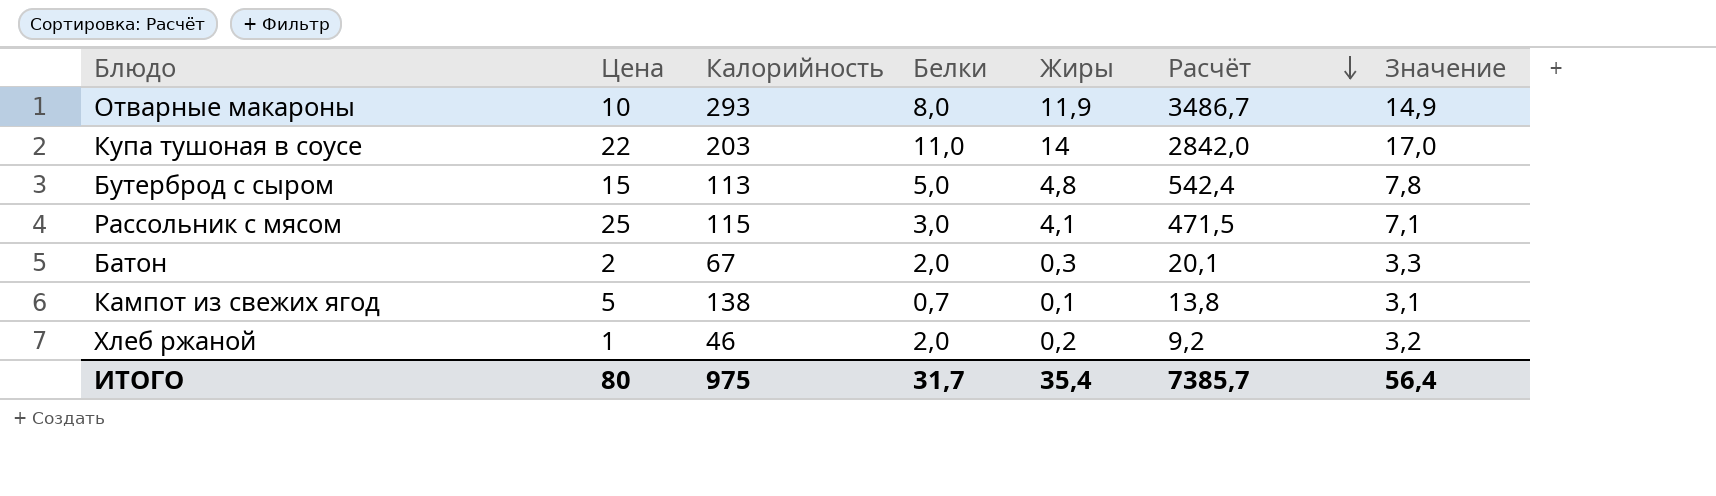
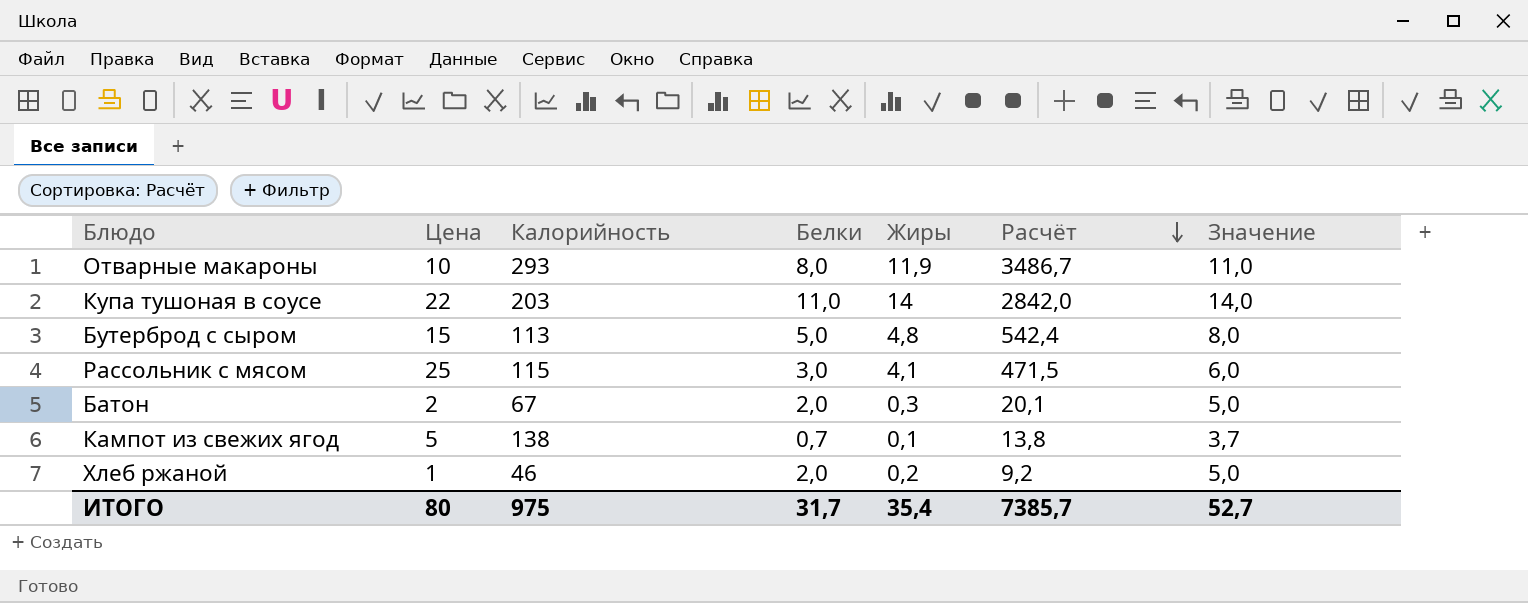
column Значение | formula: [Жиры] + 3 -> [Белки] + 3
ИТОГО | Значение: 56,4 -> 52,7

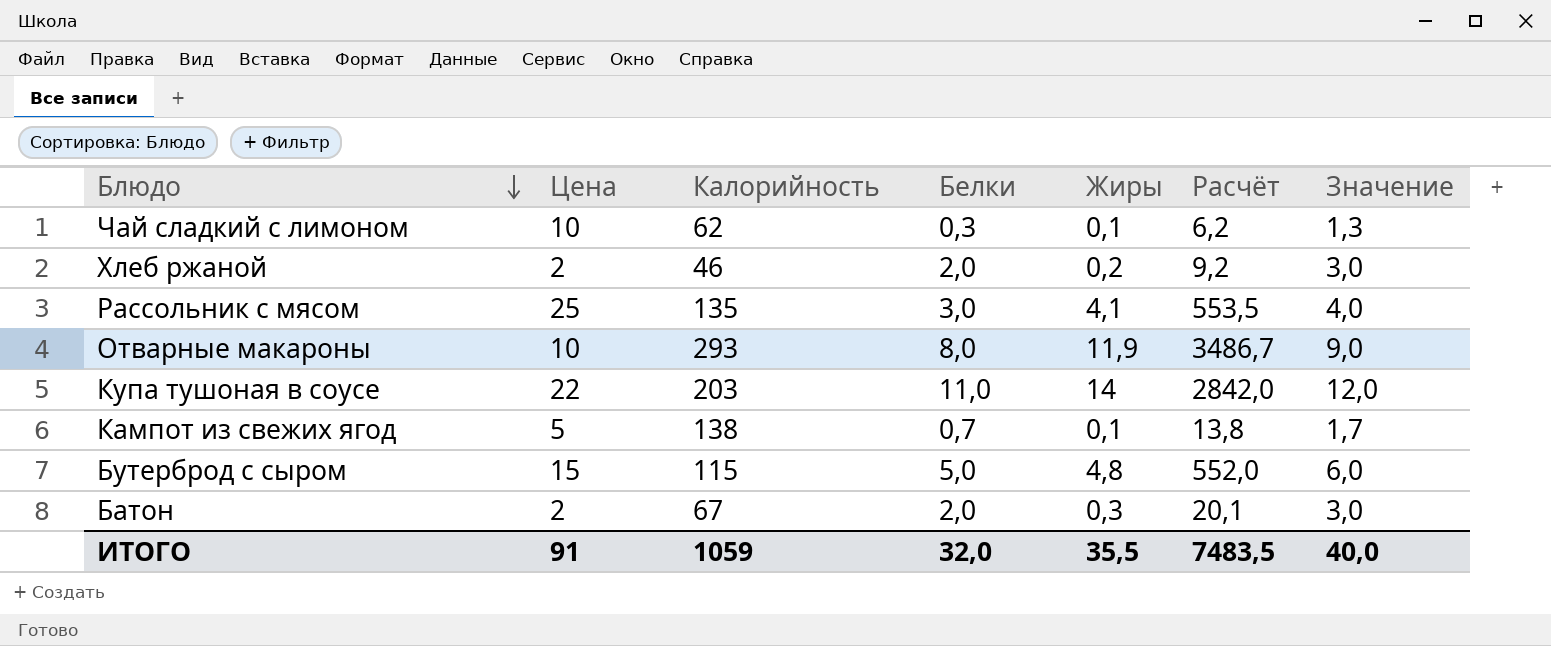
row order: Расчёт descending -> Блюдо descending
column Значение | formula: [Белки] + 3 -> [Белки] + 1
row Чай сладкий с лимоном: none -> 10 | 62 | 0,3 | 0,1 | 6,2 | 1,3
Хлеб ржаной | Цена: 1 -> 2
Рассольник с мясом | Калорийность: 115 -> 135
Рассольник с мясом | Расчёт: 471,5 -> 553,5
Бутерброд с сыром | Калорийность: 113 -> 115
Бутерброд с сыром | Расчёт: 542,4 -> 552,0
ИТОГО | Цена: 80 -> 91
ИТОГО | Калорийность: 975 -> 1059
ИТОГО | Белки: 31,7 -> 32,0
ИТОГО | Жиры: 35,4 -> 35,5
ИТОГО | Расчёт: 7385,7 -> 7483,5
ИТОГО | Значение: 52,7 -> 40,0

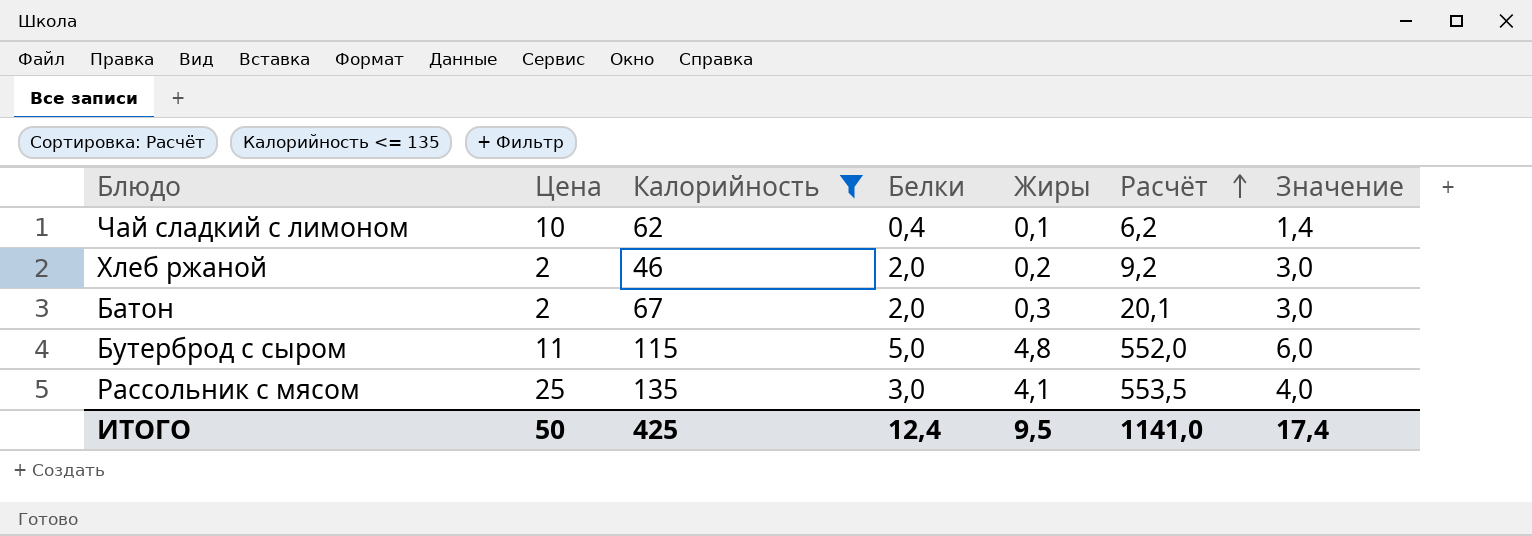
filter: none -> Калорийность <= 135
row order: Блюдо descending -> Расчёт ascending
Чай сладкий с лимоном | Белки: 0,3 -> 0,4
Чай сладкий с лимоном | Значение: 1,3 -> 1,4
Бутерброд с сыром | Цена: 15 -> 11
ИТОГО | Цена: 91 -> 50
ИТОГО | Калорийность: 1059 -> 425
ИТОГО | Белки: 32,0 -> 12,4
ИТОГО | Жиры: 35,5 -> 9,5
ИТОГО | Расчёт: 7483,5 -> 1141,0
ИТОГО | Значение: 40,0 -> 17,4

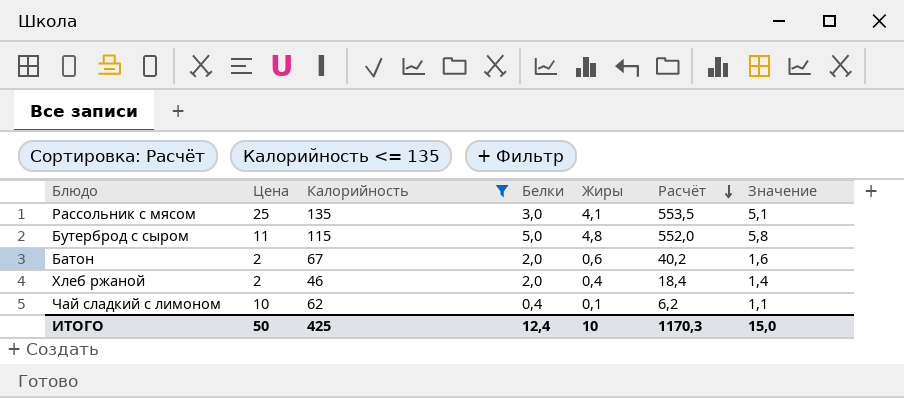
row order: Расчёт ascending -> Расчёт descending
column Значение | formula: [Белки] + 1 -> [Жиры] + 1
Батон | Жиры: 0,3 -> 0,6
Батон | Расчёт: 20,1 -> 40,2
Хлеб ржаной | Жиры: 0,2 -> 0,4
Хлеб ржаной | Расчёт: 9,2 -> 18,4
ИТОГО | Жиры: 9,5 -> 10
ИТОГО | Расчёт: 1141,0 -> 1170,3
ИТОГО | Значение: 17,4 -> 15,0

